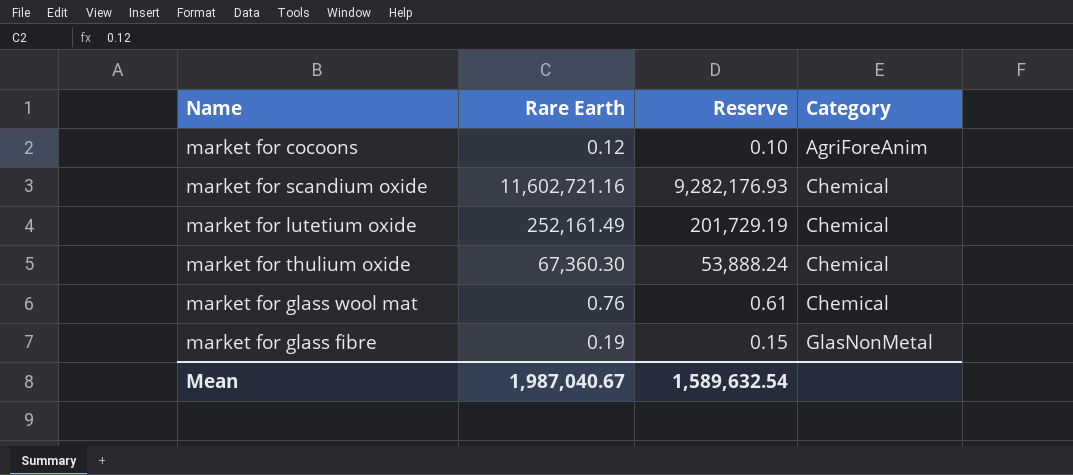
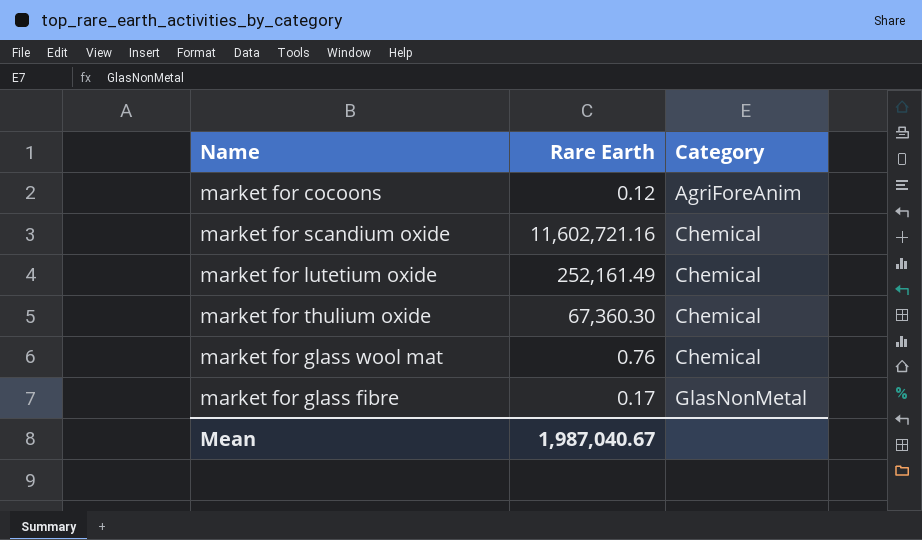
column Reserve | formula: [Rare Earth] * 0.8 -> none
market for glass fibre | Rare Earth: 0.19 -> 0.17

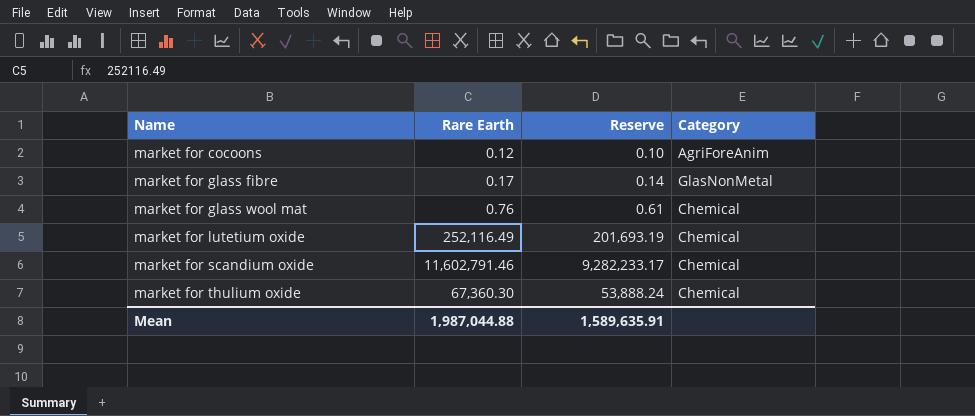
row order: Category ascending -> Name ascending
column Reserve | formula: none -> [Rare Earth] * 0.8
market for lutetium oxide | Rare Earth: 252,161.49 -> 252,116.49
market for scandium oxide | Rare Earth: 11,602,721.16 -> 11,602,791.46
Mean | Rare Earth: 1,987,040.67 -> 1,987,044.88

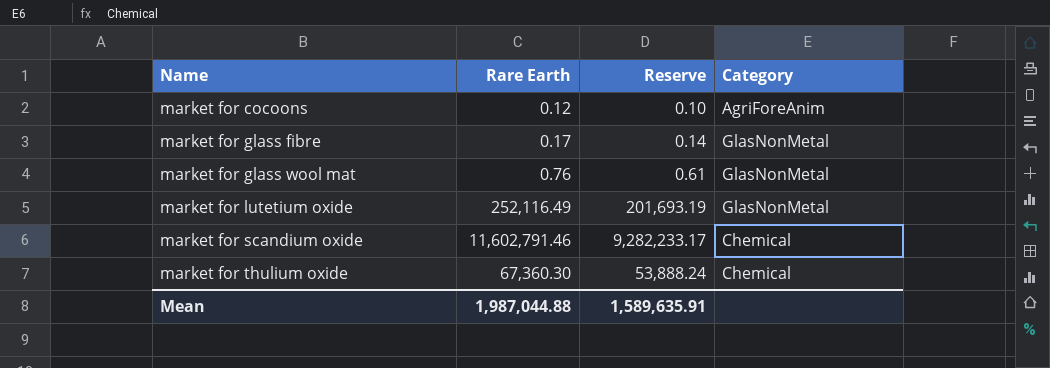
market for glass wool mat | Category: Chemical -> GlasNonMetal
market for lutetium oxide | Category: Chemical -> GlasNonMetal

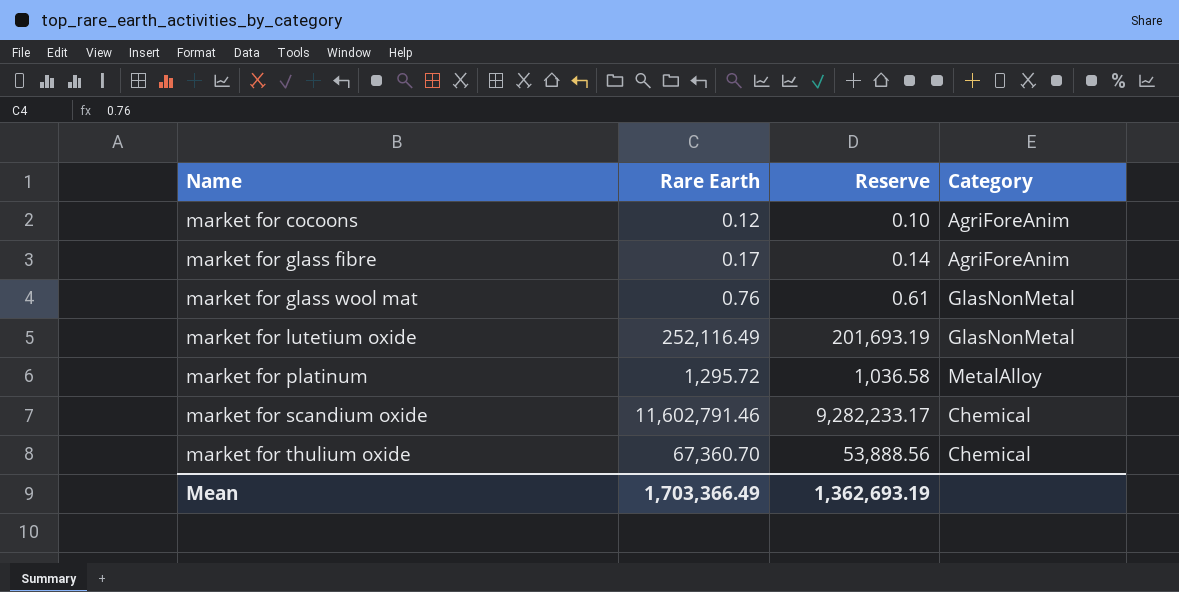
market for glass fibre | Category: GlasNonMetal -> AgriForeAnim
row market for platinum: none -> 1,295.72 | 1,036.58 | MetalAlloy
market for thulium oxide | Rare Earth: 67,360.30 -> 67,360.70
market for thulium oxide | Reserve: 53,888.24 -> 53,888.56
Mean | Rare Earth: 1,987,044.88 -> 1,703,366.49
Mean | Reserve: 1,589,635.91 -> 1,362,693.19

